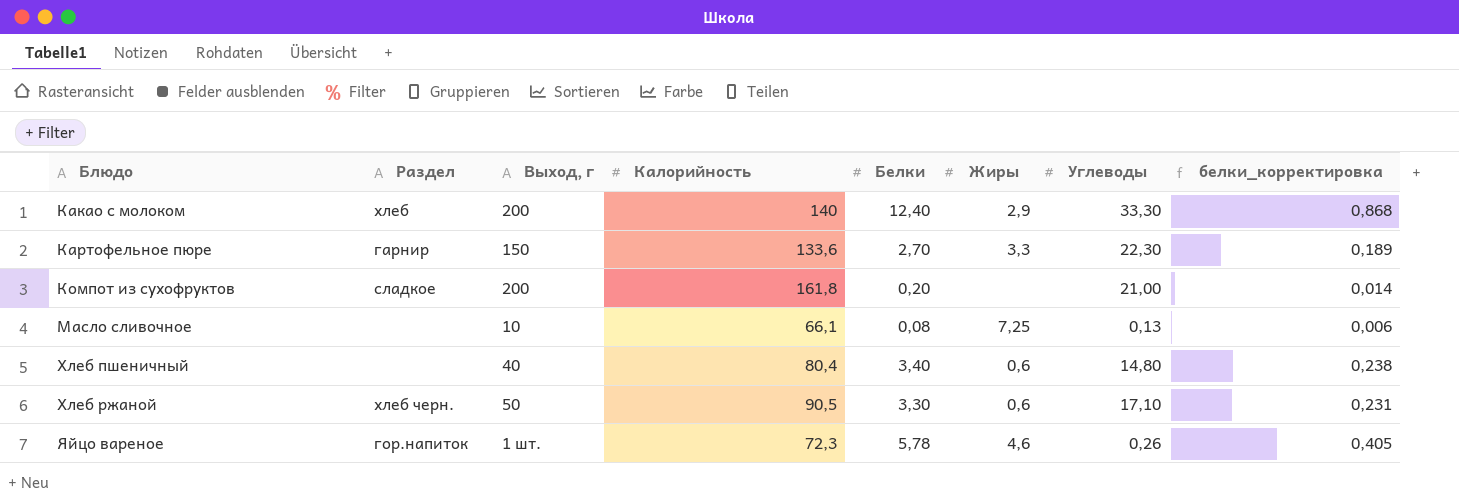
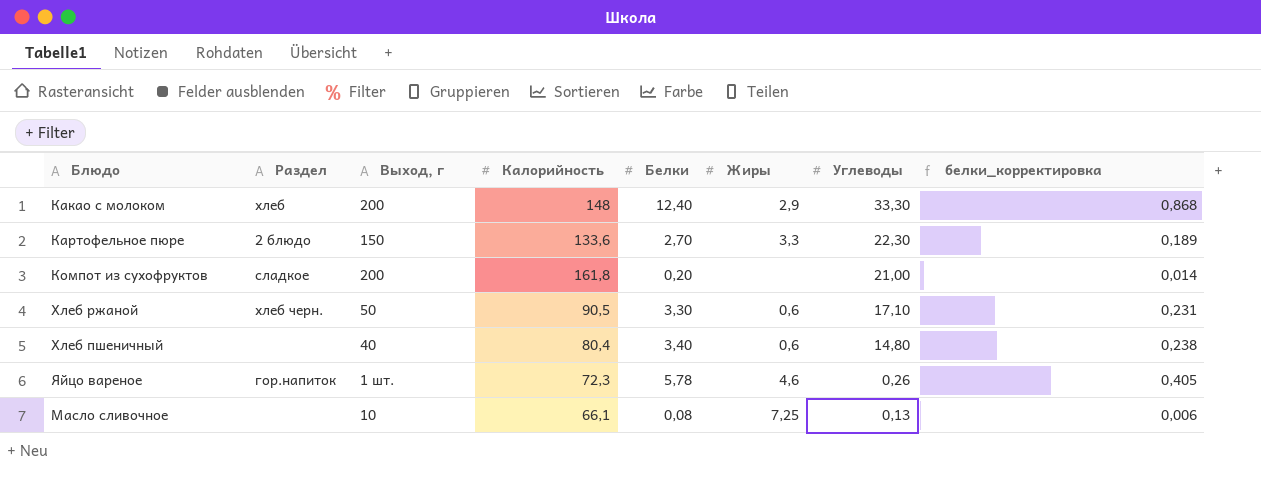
row order: Блюдо ascending -> Углеводы descending
Какао с молоком | Калорийность: 140 -> 148
Картофельное пюре | Раздел: гарнир -> 2 блюдо

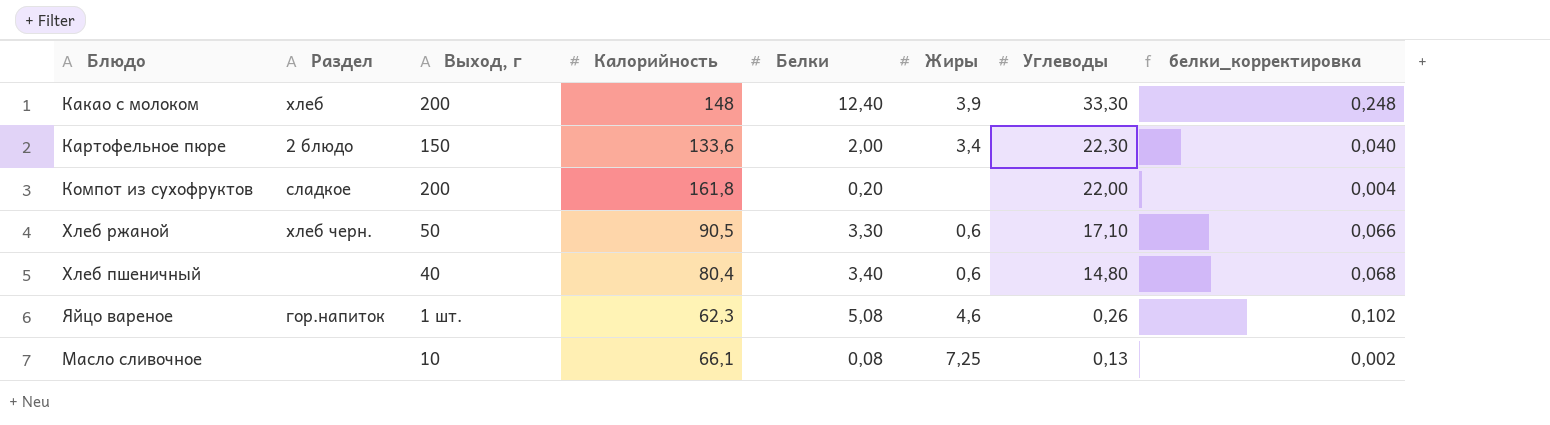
column белки_корректировка | formula: [Белки] * 0,07 -> [Белки] * 0,02
Какао с молоком | Жиры: 2,9 -> 3,9
Картофельное пюре | Белки: 2,70 -> 2,00
Картофельное пюре | Жиры: 3,3 -> 3,4
Компот из сухофруктов | Углеводы: 21,00 -> 22,00
Яйцо вареное | Калорийность: 72,3 -> 62,3
Яйцо вареное | Белки: 5,78 -> 5,08

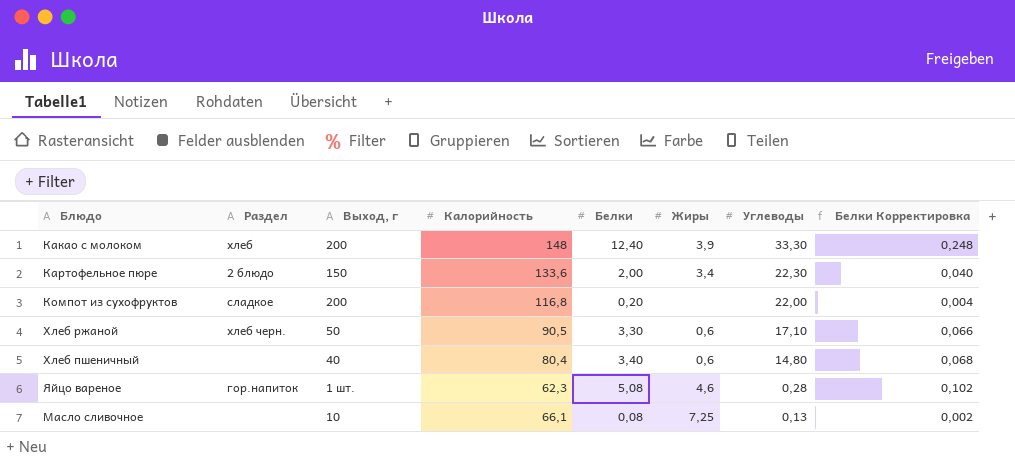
column name: белки_корректировка -> Белки Корректировка
Компот из сухофруктов | Калорийность: 161,8 -> 116,8
Яйцо вареное | Углеводы: 0,26 -> 0,28

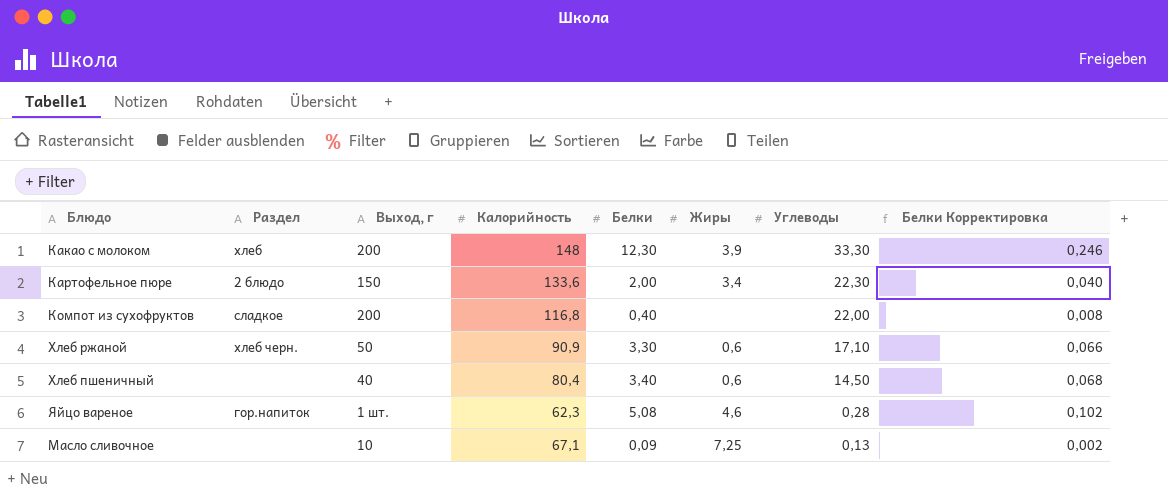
Какао с молоком | Белки: 12,40 -> 12,30
Какао с молоком | Белки Корректировка: 0,248 -> 0,246
Компот из сухофруктов | Белки: 0,20 -> 0,40
Компот из сухофруктов | Белки Корректировка: 0,004 -> 0,008
Хлеб ржаной | Калорийность: 90,5 -> 90,9
Хлеб пшеничный | Углеводы: 14,80 -> 14,50
Масло сливочное | Калорийность: 66,1 -> 67,1
Масло сливочное | Белки: 0,08 -> 0,09

